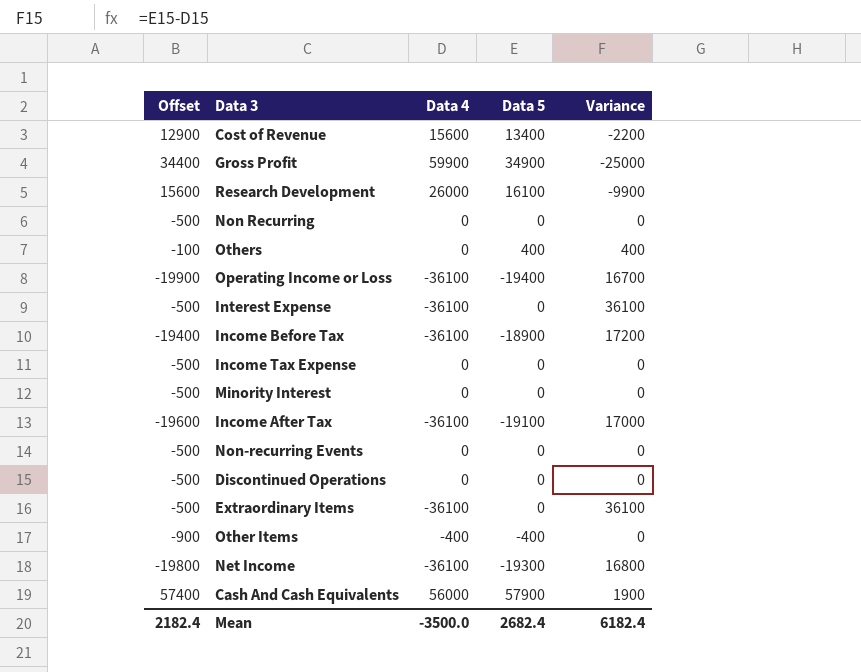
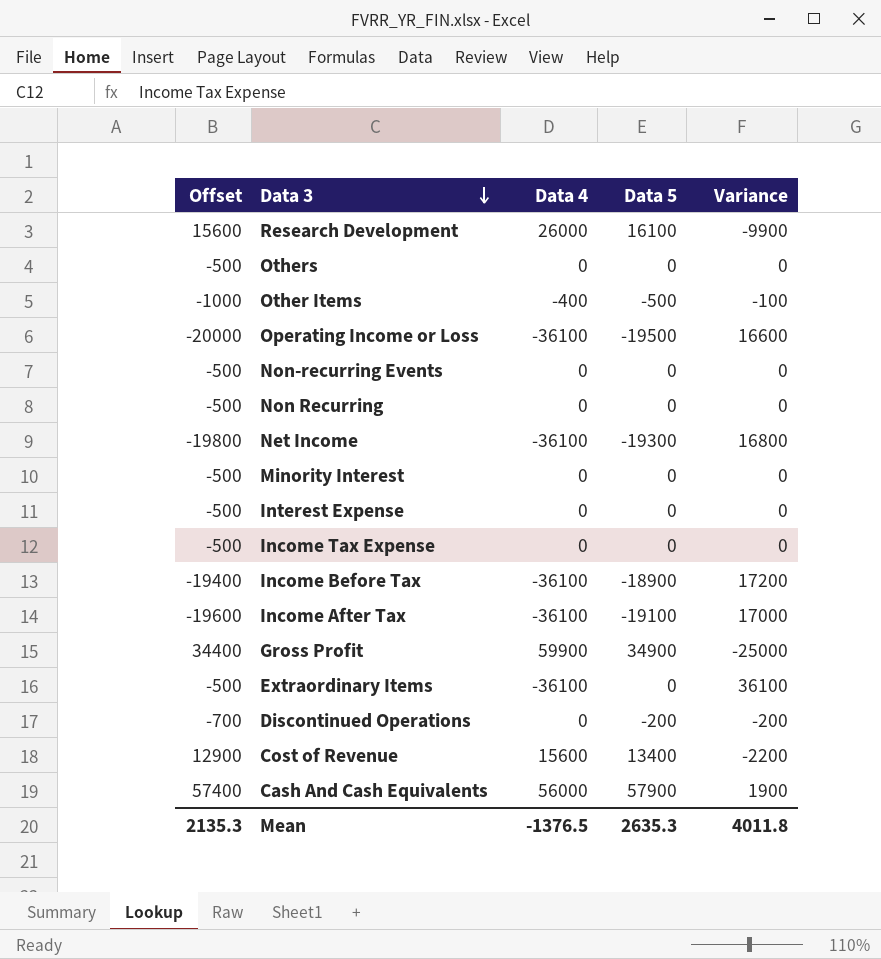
row order: none -> Data 3 descending
Others | Offset: -100 -> -500
Others | Data 5: 400 -> 0
Others | Variance: 400 -> 0
Other Items | Offset: -900 -> -1000
Other Items | Data 5: -400 -> -500
Other Items | Variance: 0 -> -100
Operating Income or Loss | Offset: -19900 -> -20000
Operating Income or Loss | Data 5: -19400 -> -19500
Operating Income or Loss | Variance: 16700 -> 16600
Interest Expense | Data 4: -36100 -> 0
Interest Expense | Variance: 36100 -> 0
Discontinued Operations | Offset: -500 -> -700
Discontinued Operations | Data 5: 0 -> -200
Discontinued Operations | Variance: 0 -> -200
Mean | Offset: 2182.4 -> 2135.3
Mean | Data 4: -3500.0 -> -1376.5
Mean | Data 5: 2682.4 -> 2635.3
Mean | Variance: 6182.4 -> 4011.8

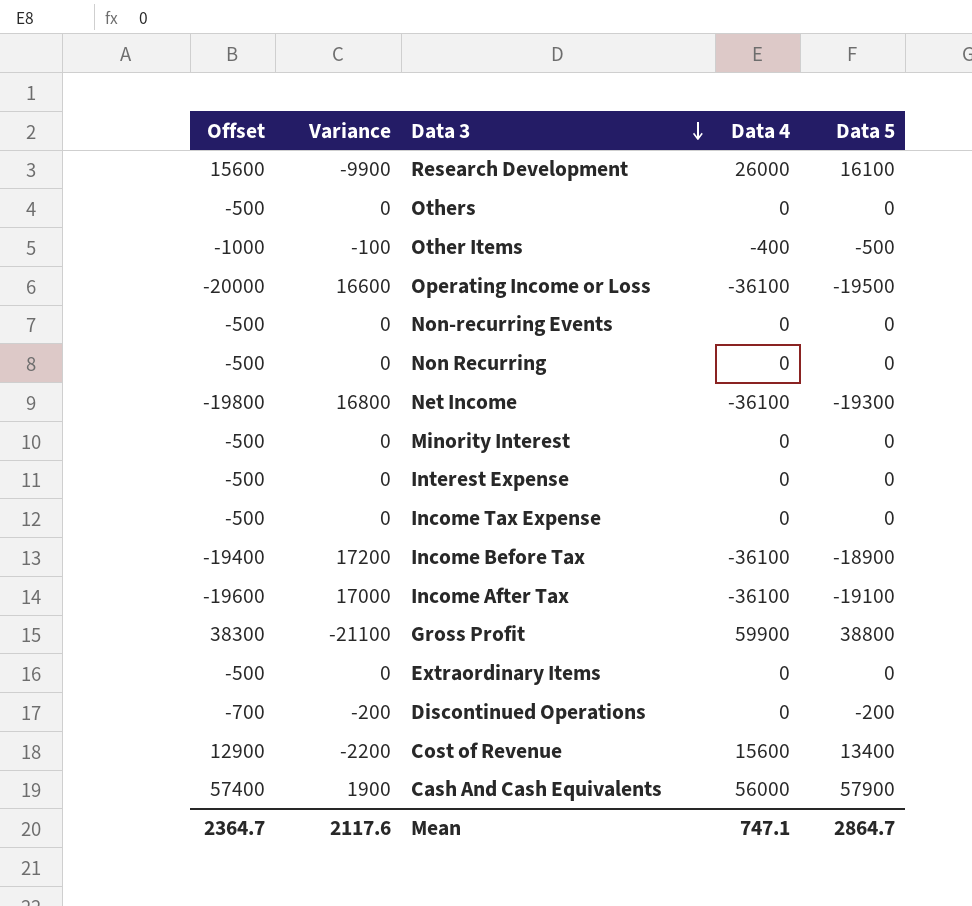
column Variance | position: 5 -> 2
Gross Profit | Offset: 34400 -> 38300
Gross Profit | Variance: -25000 -> -21100
Gross Profit | Data 5: 34900 -> 38800
Extraordinary Items | Variance: 36100 -> 0
Extraordinary Items | Data 4: -36100 -> 0
Mean | Offset: 2135.3 -> 2364.7
Mean | Variance: 4011.8 -> 2117.6
Mean | Data 4: -1376.5 -> 747.1
Mean | Data 5: 2635.3 -> 2864.7

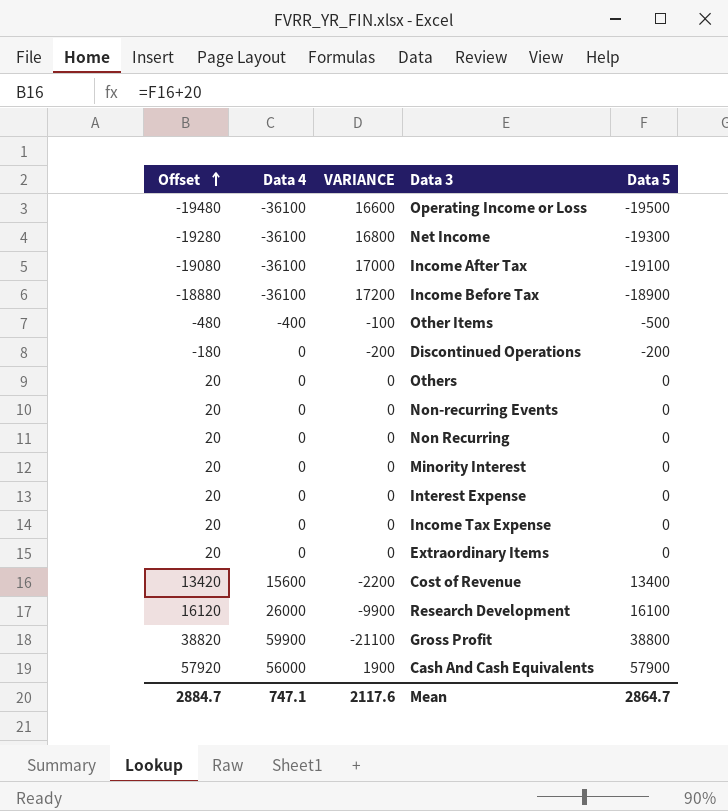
row order: Data 3 descending -> Offset ascending
column Offset | formula: [Data 5] - 500 -> [Data 5] + 20
column Data 4 | position: 4 -> 2
column name: Variance -> VARIANCE
Mean | Offset: 2364.7 -> 2884.7

